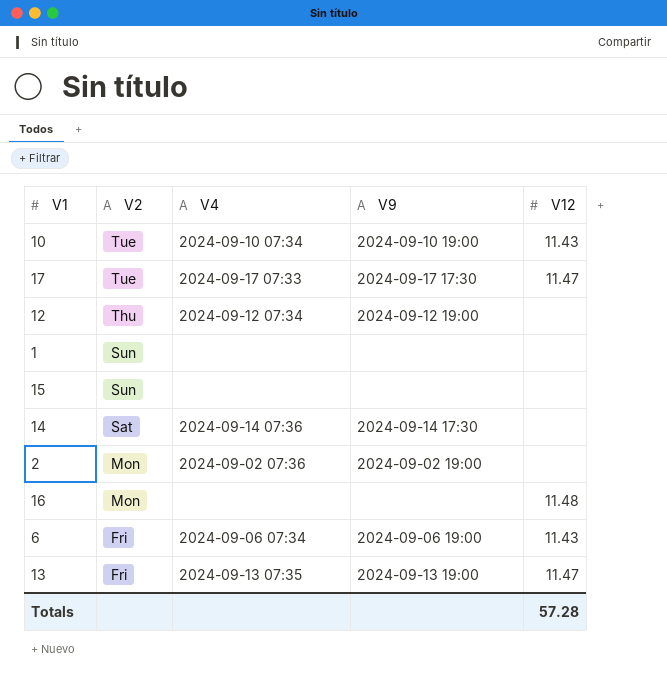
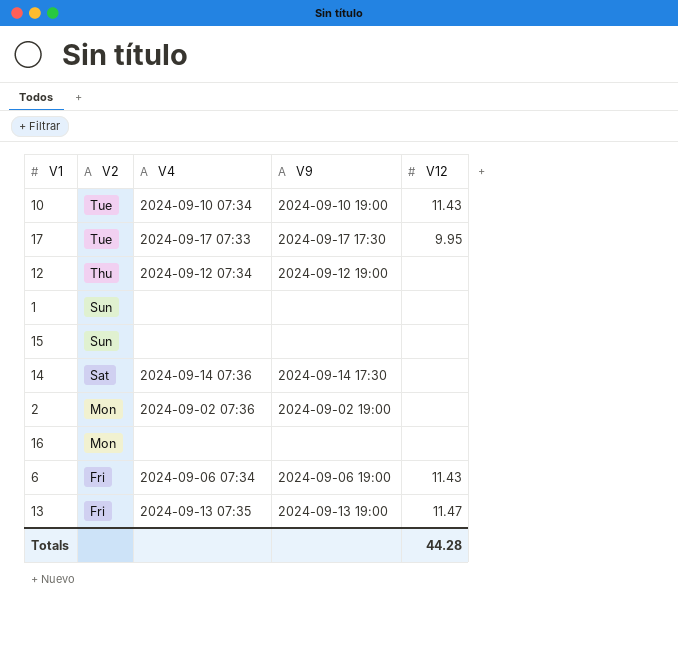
17 | V12: 11.47 -> 9.95
16 | V12: 11.48 -> none
Totals | V12: 57.28 -> 44.28

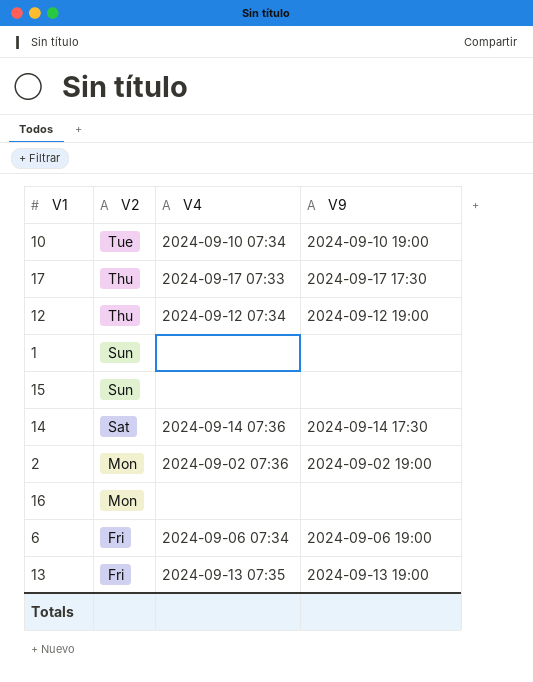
column V12 | position: 5 -> none
17 | V2: Tue -> Thu

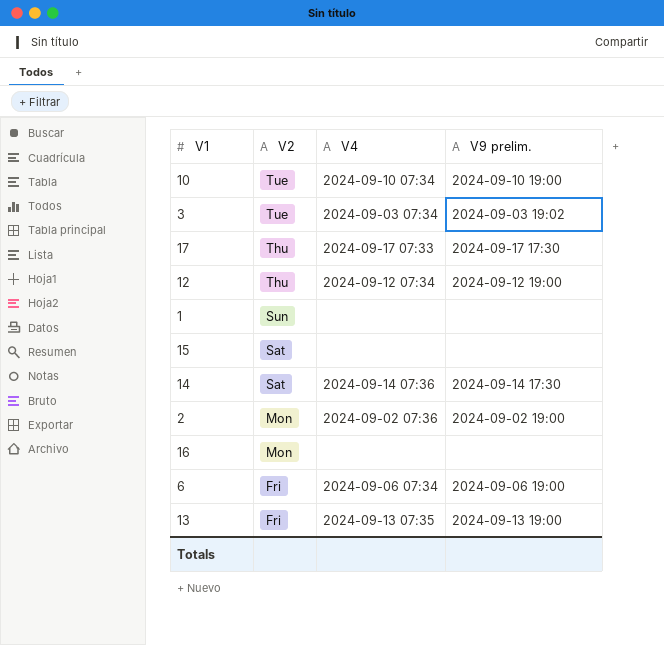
column name: V9 -> V9 prelim.
row 3: none -> Tue | 2024-09-03 07:34 | 2024-09-03 19:02
15 | V2: Sun -> Sat

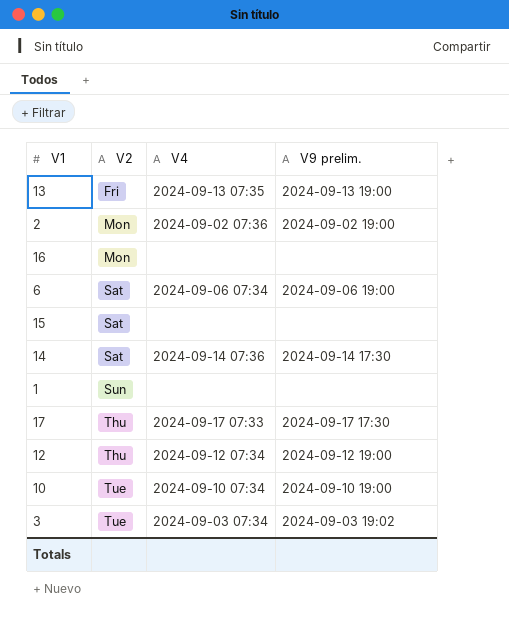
row order: V2 descending -> V2 ascending
6 | V2: Fri -> Sat

